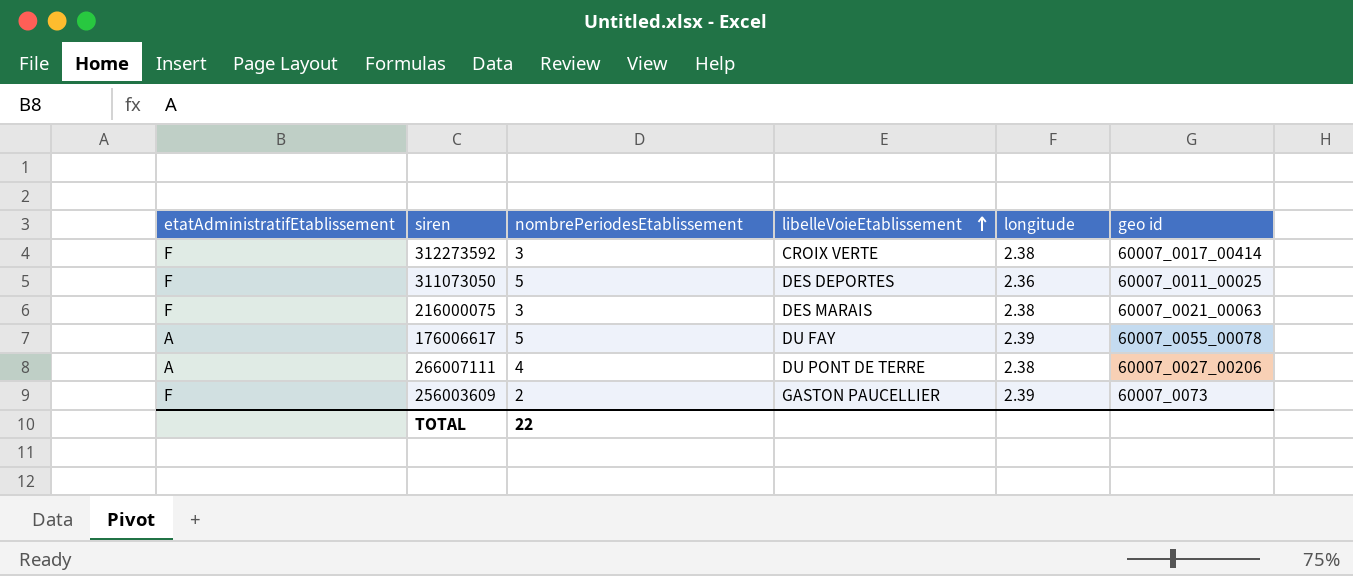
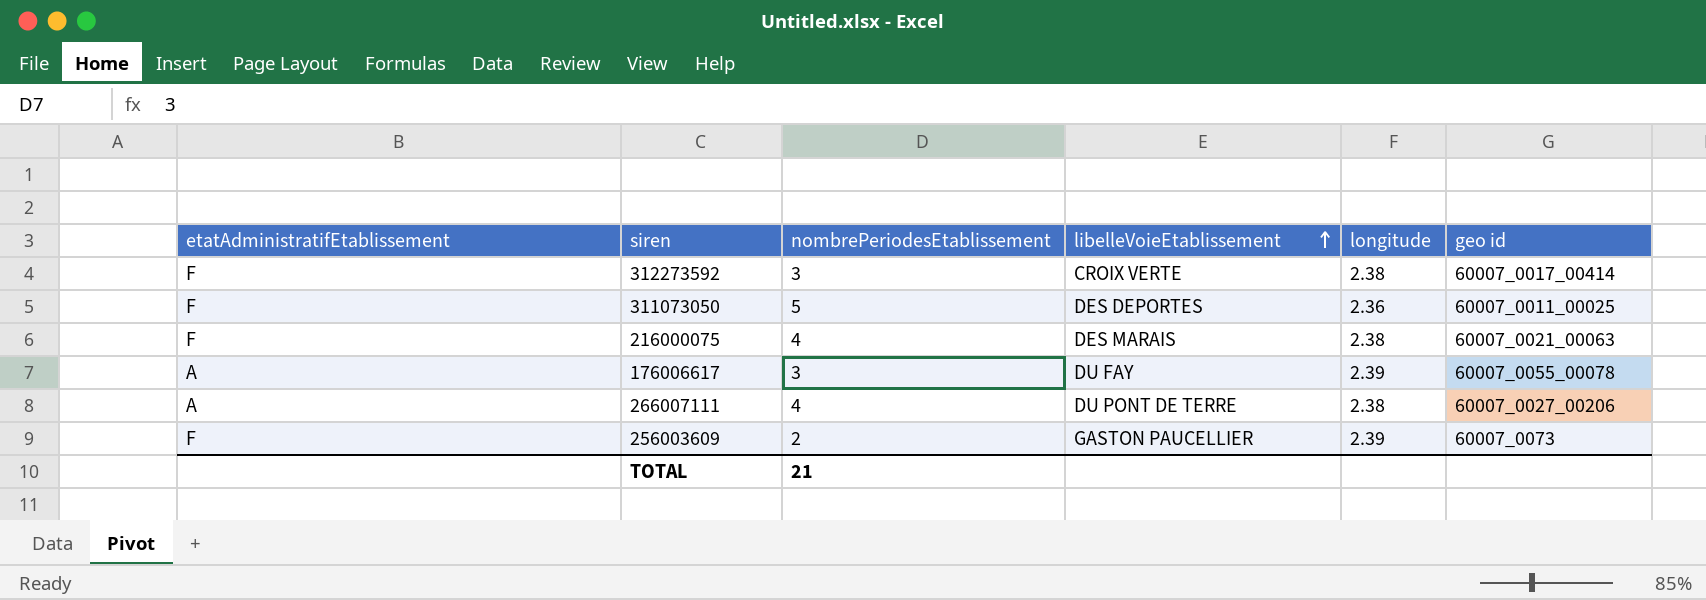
216000075 | nombrePeriodesEtablissement: 3 -> 4
176006617 | nombrePeriodesEtablissement: 5 -> 3
TOTAL | nombrePeriodesEtablissement: 22 -> 21

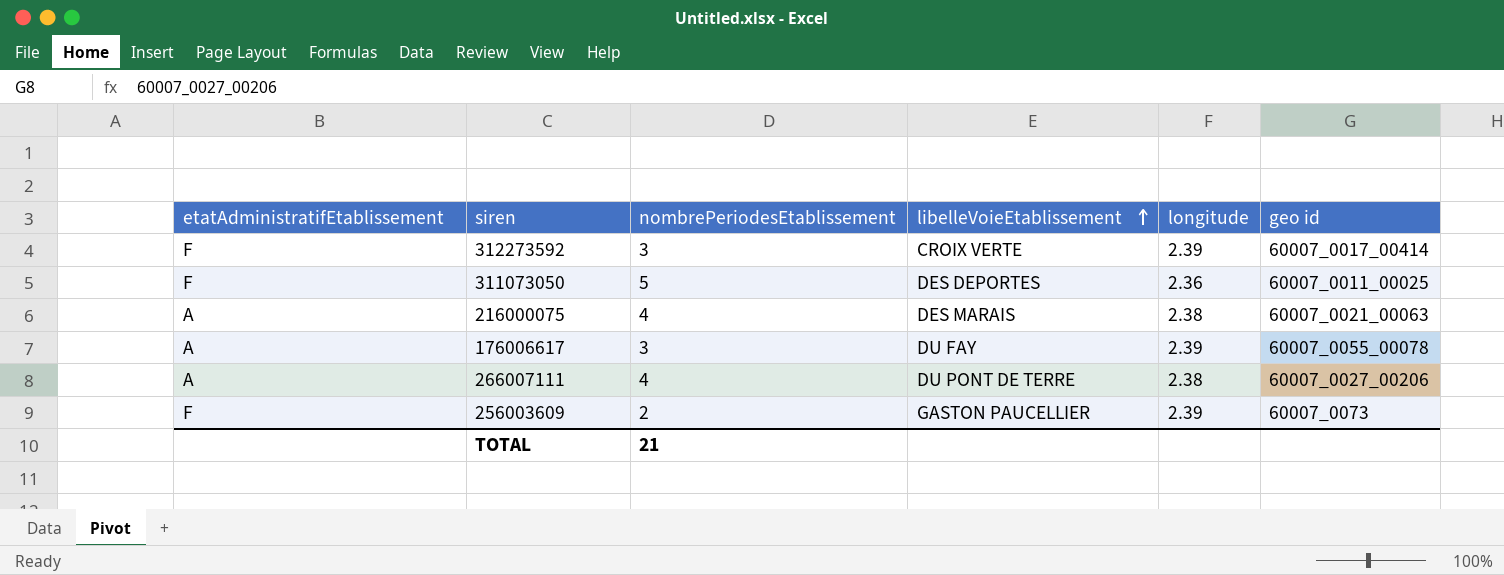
312273592 | longitude: 2.38 -> 2.39
216000075 | etatAdministratifEtablissement: F -> A

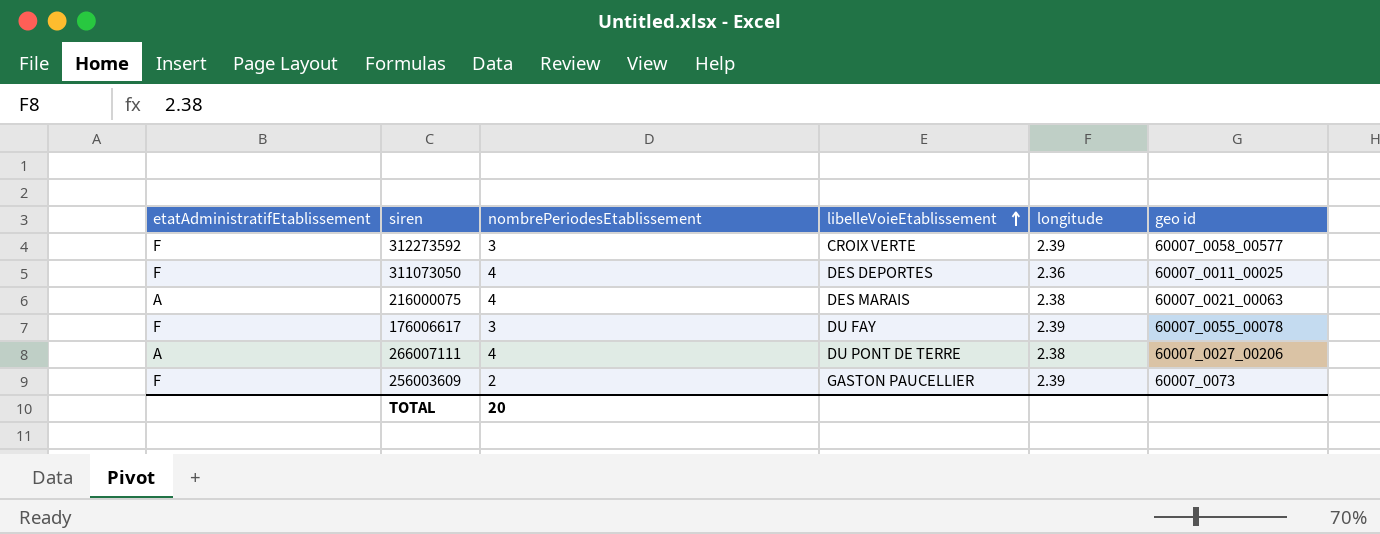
312273592 | geo id: 60007_0017_00414 -> 60007_0058_00577
311073050 | nombrePeriodesEtablissement: 5 -> 4
176006617 | etatAdministratifEtablissement: A -> F
TOTAL | nombrePeriodesEtablissement: 21 -> 20

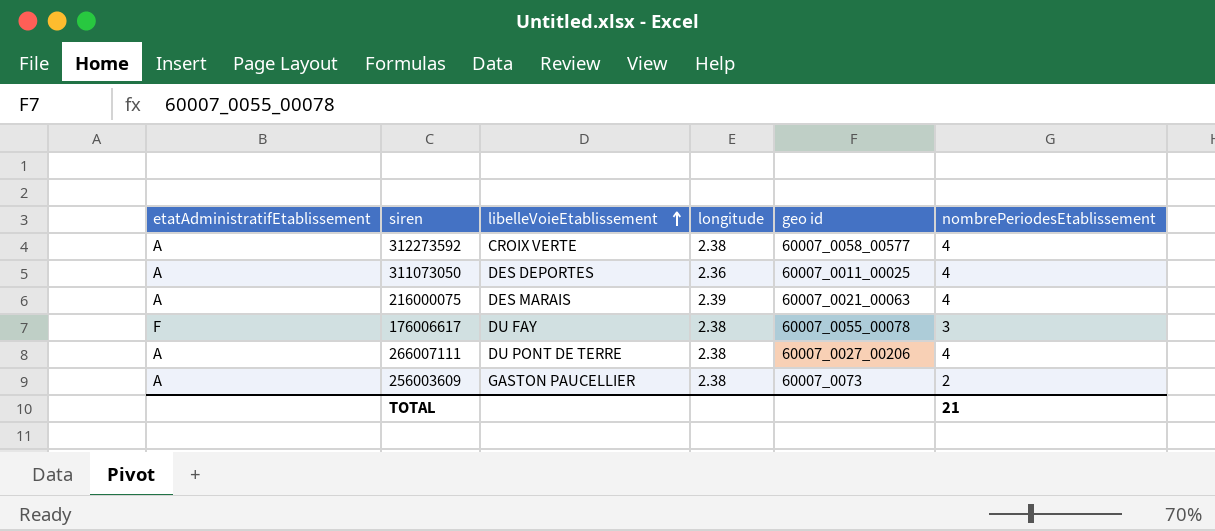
column nombrePeriodesEtablissement | position: 3 -> 6
312273592 | etatAdministratifEtablissement: F -> A
312273592 | longitude: 2.39 -> 2.38
312273592 | nombrePeriodesEtablissement: 3 -> 4
311073050 | etatAdministratifEtablissement: F -> A
216000075 | longitude: 2.38 -> 2.39
176006617 | longitude: 2.39 -> 2.38
256003609 | etatAdministratifEtablissement: F -> A
256003609 | longitude: 2.39 -> 2.38
TOTAL | nombrePeriodesEtablissement: 20 -> 21

